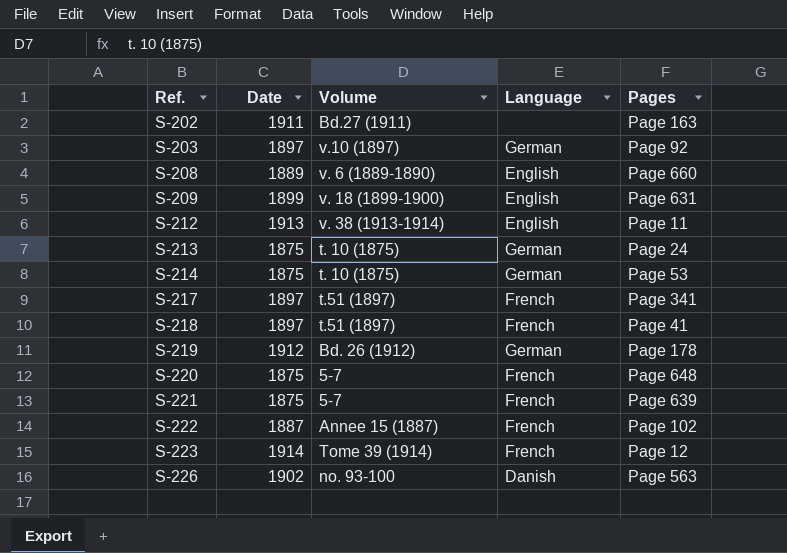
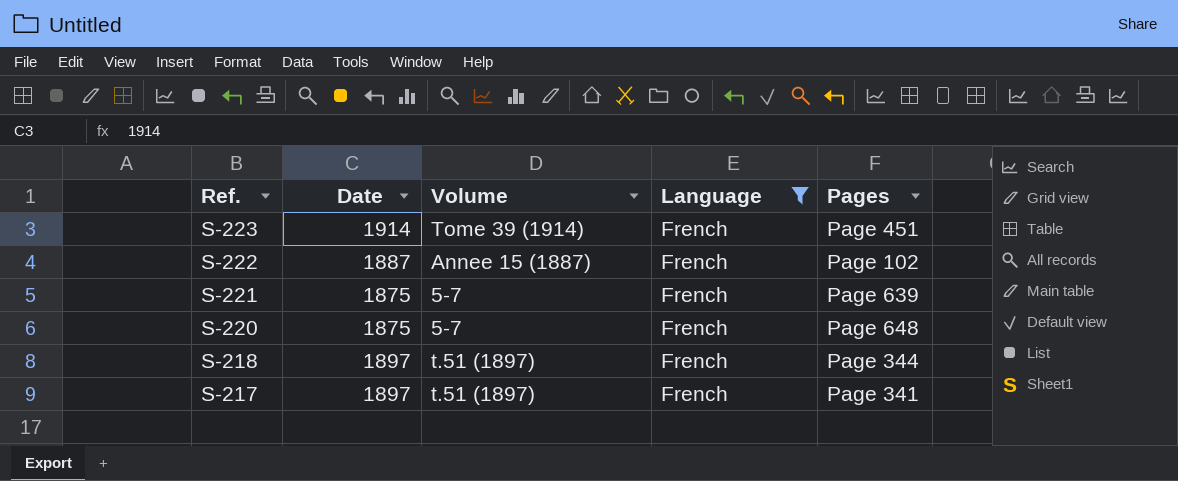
filter: none -> Language = French
row order: Ref. ascending -> Ref. descending
S-223 | Pages: Page 12 -> Page 451
S-218 | Pages: Page 41 -> Page 344

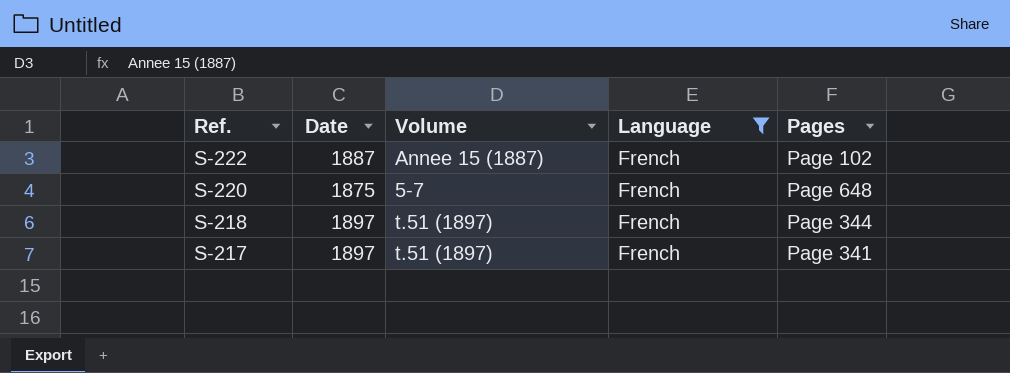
row S-223: 1914 | Tome 39 (1914) | French | Page 451 -> none
row S-221: 1875 | 5-7 | French | Page 639 -> none

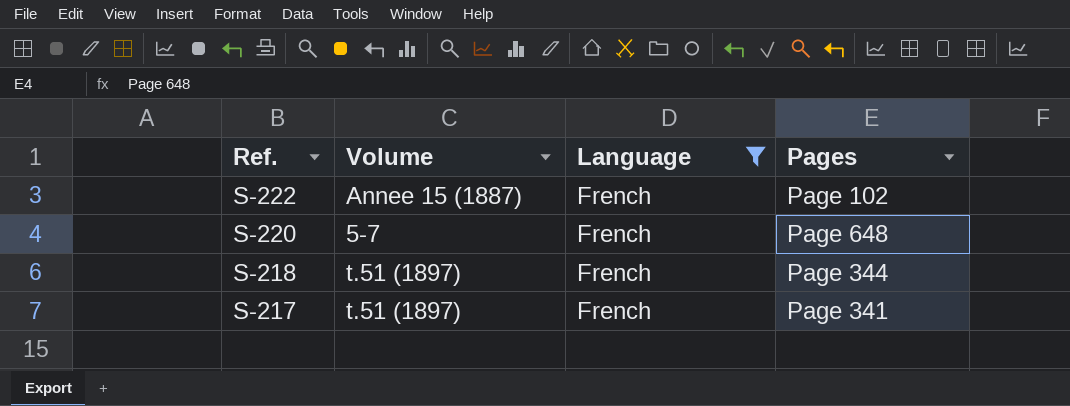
column Date | position: 2 -> none

